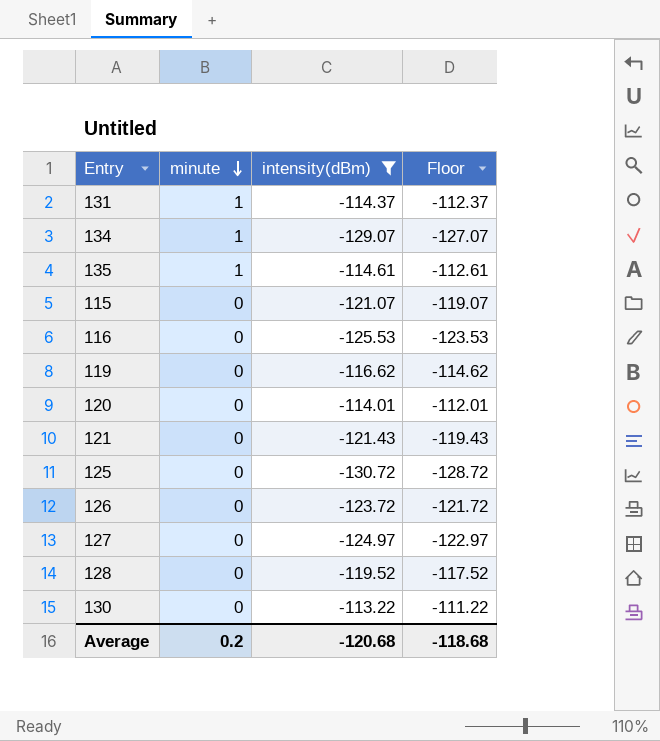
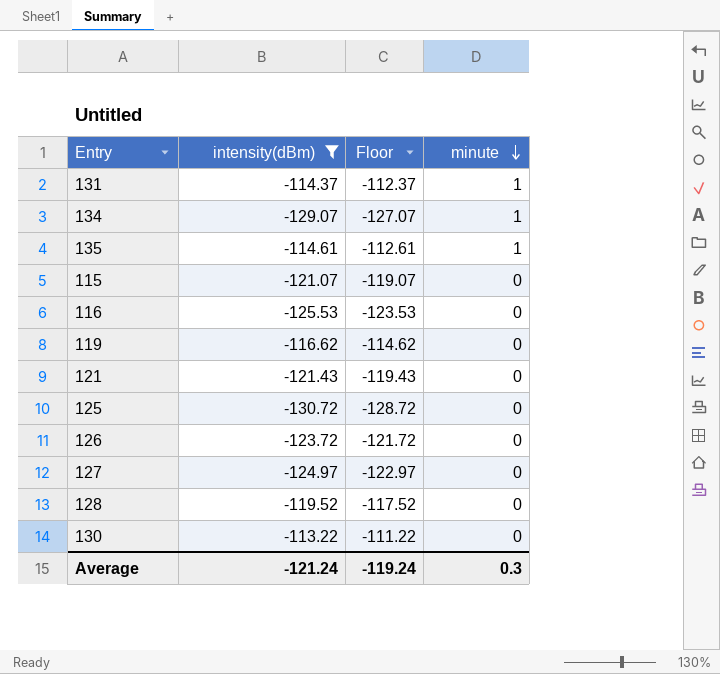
column minute | position: 2 -> 4
row 120: 0 | -114.01 | -112.01 -> none
Average | intensity(dBm): -120.68 -> -121.24
Average | Floor: -118.68 -> -119.24
Average | minute: 0.2 -> 0.3

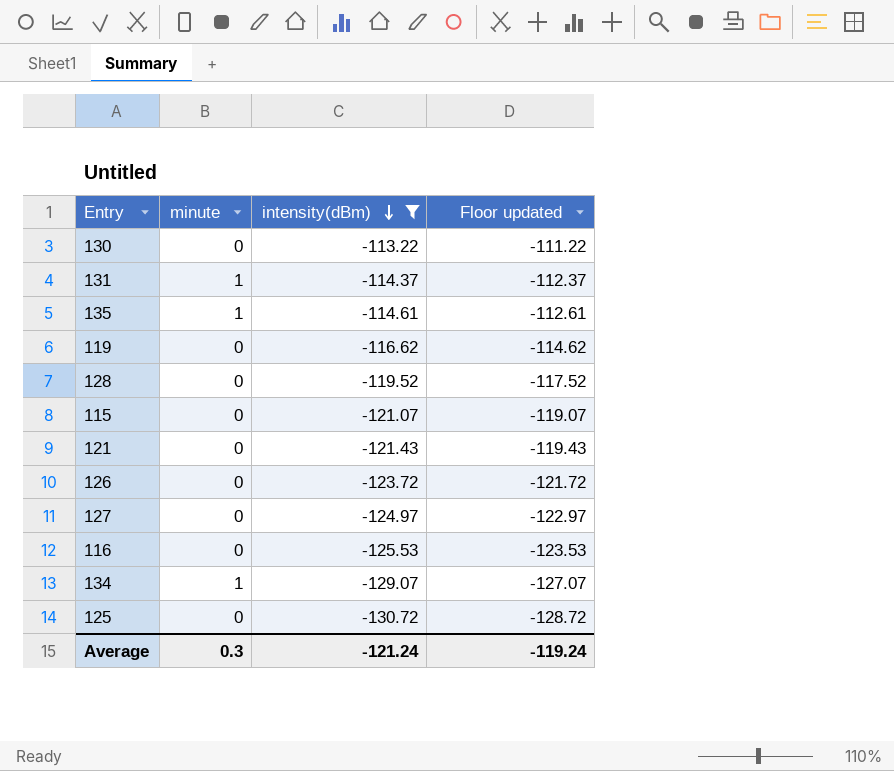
row order: minute descending -> intensity(dBm) descending
column minute | position: 4 -> 2
column name: Floor -> Floor updated

